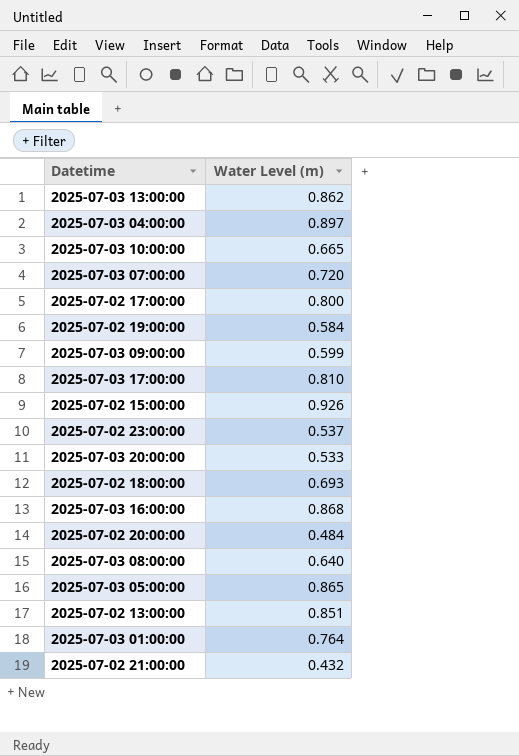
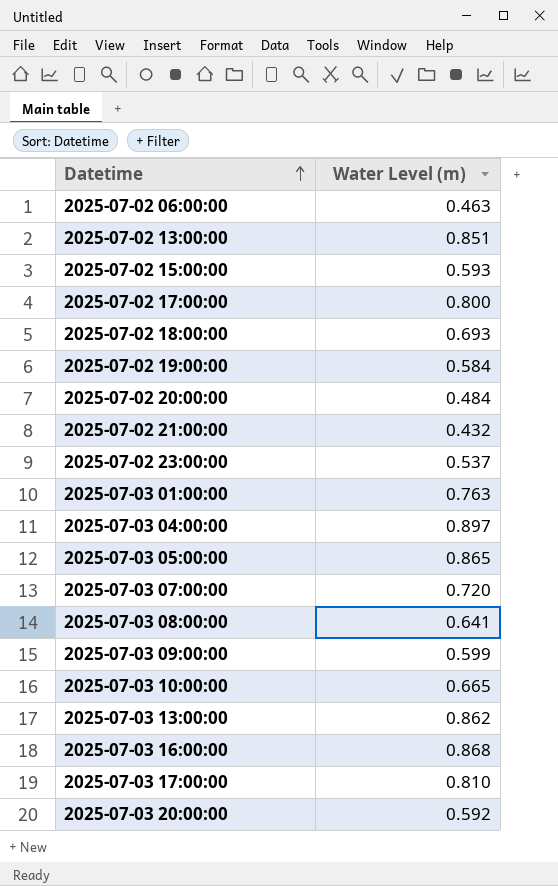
row order: none -> Datetime ascending
row 2025-07-02 06:00:00: none -> 0.463
2025-07-02 15:00:00 | Water Level (m): 0.926 -> 0.593
2025-07-03 01:00:00 | Water Level (m): 0.764 -> 0.763
2025-07-03 08:00:00 | Water Level (m): 0.640 -> 0.641
2025-07-03 20:00:00 | Water Level (m): 0.533 -> 0.592

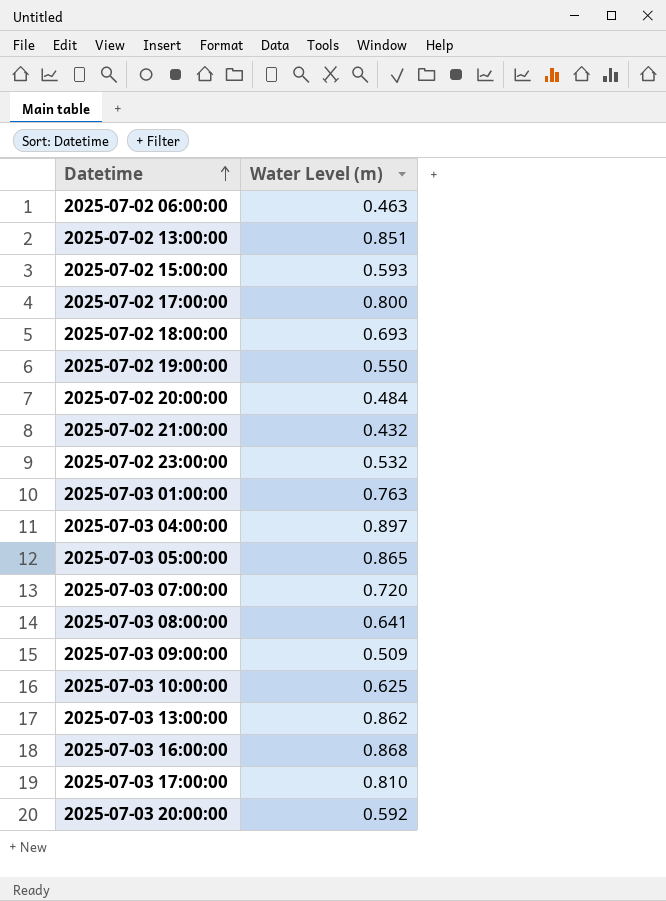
2025-07-02 19:00:00 | Water Level (m): 0.584 -> 0.550
2025-07-02 23:00:00 | Water Level (m): 0.537 -> 0.532
2025-07-03 09:00:00 | Water Level (m): 0.599 -> 0.509
2025-07-03 10:00:00 | Water Level (m): 0.665 -> 0.625

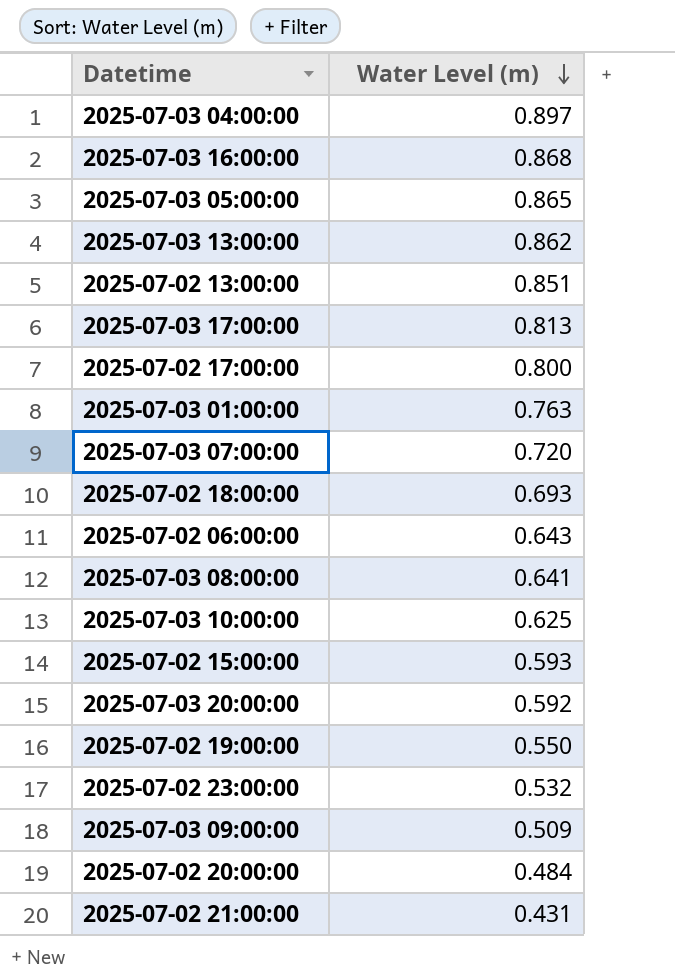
row order: Datetime ascending -> Water Level (m) descending
2025-07-03 17:00:00 | Water Level (m): 0.810 -> 0.813
2025-07-02 06:00:00 | Water Level (m): 0.463 -> 0.643
2025-07-02 21:00:00 | Water Level (m): 0.432 -> 0.431

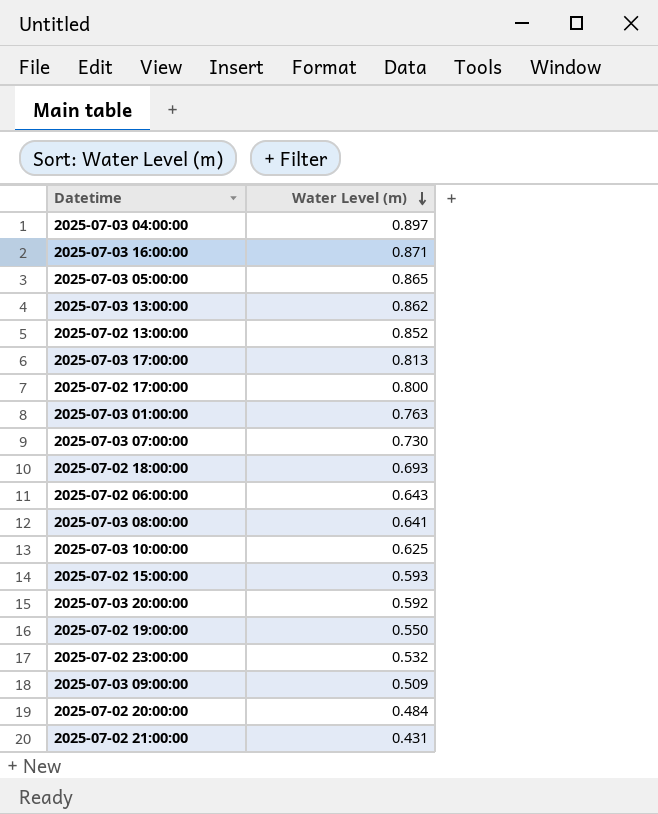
2025-07-03 16:00:00 | Water Level (m): 0.868 -> 0.871
2025-07-02 13:00:00 | Water Level (m): 0.851 -> 0.852
2025-07-03 07:00:00 | Water Level (m): 0.720 -> 0.730

